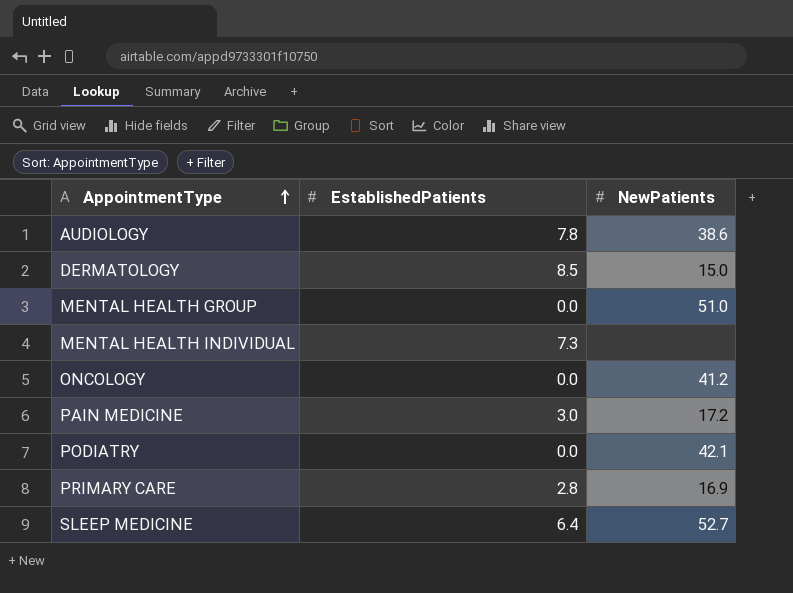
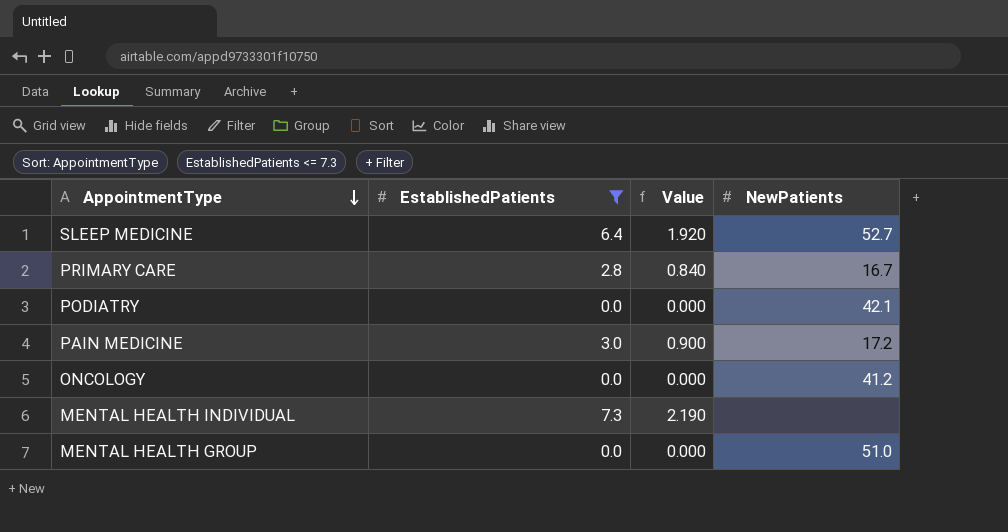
filter: none -> EstablishedPatients <= 7.3
row order: AppointmentType ascending -> AppointmentType descending
column Value | formula: none -> [EstablishedPatients] * 0.3
PRIMARY CARE | NewPatients: 16.9 -> 16.7

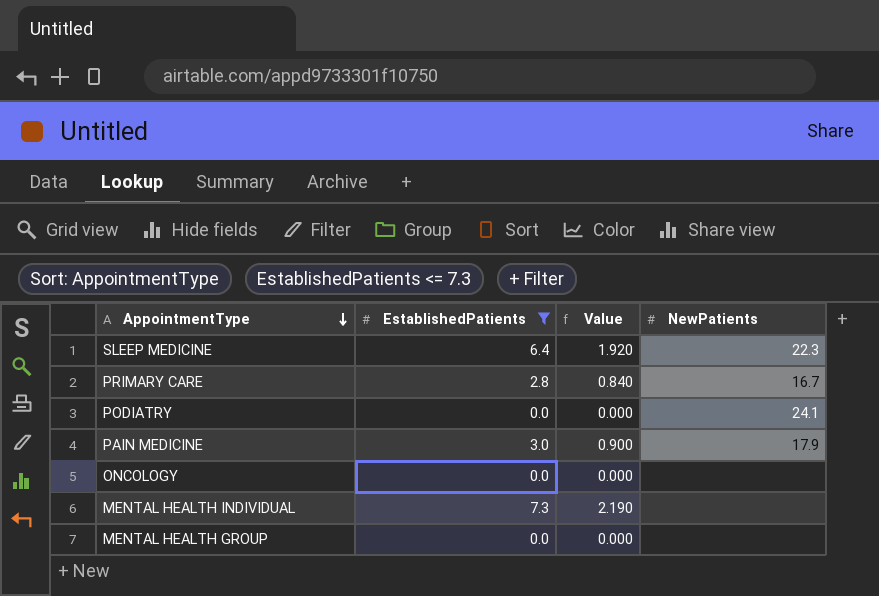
SLEEP MEDICINE | NewPatients: 52.7 -> 22.3
PODIATRY | NewPatients: 42.1 -> 24.1
PAIN MEDICINE | NewPatients: 17.2 -> 17.9
ONCOLOGY | NewPatients: 41.2 -> none
MENTAL HEALTH GROUP | NewPatients: 51.0 -> none

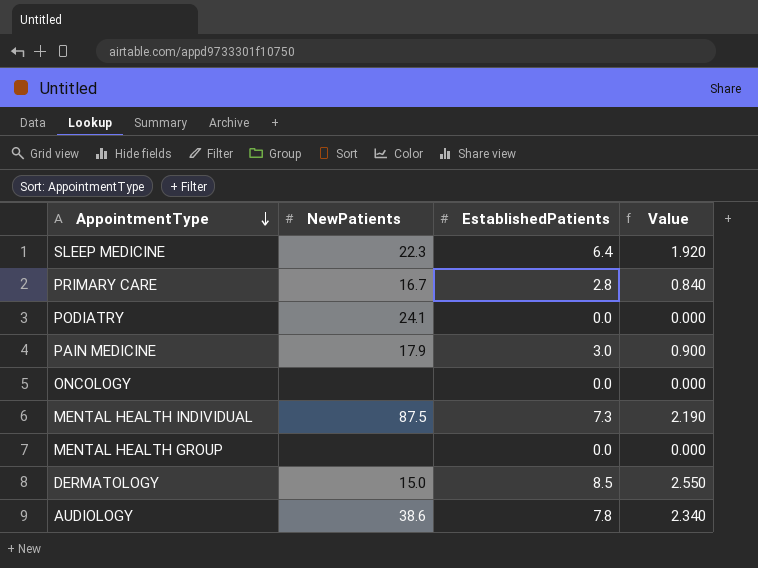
filter: EstablishedPatients <= 7.3 -> none
column NewPatients | position: 4 -> 2
MENTAL HEALTH INDIVIDUAL | NewPatients: none -> 87.5

